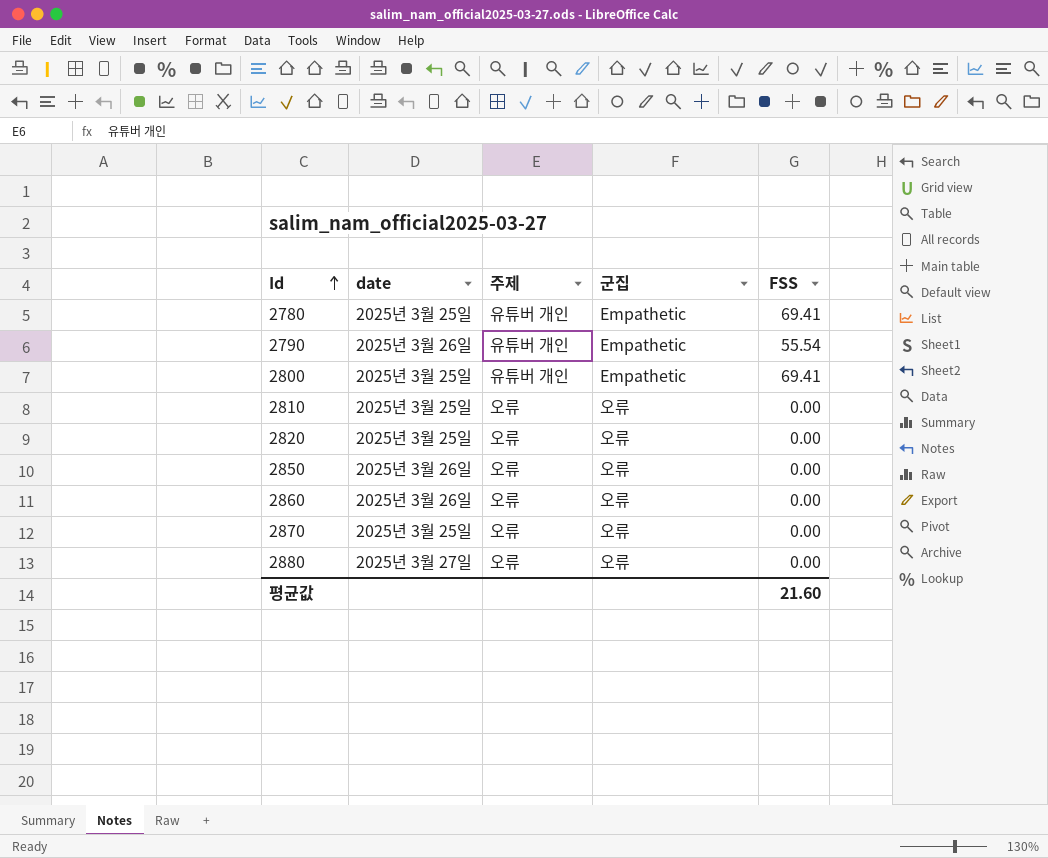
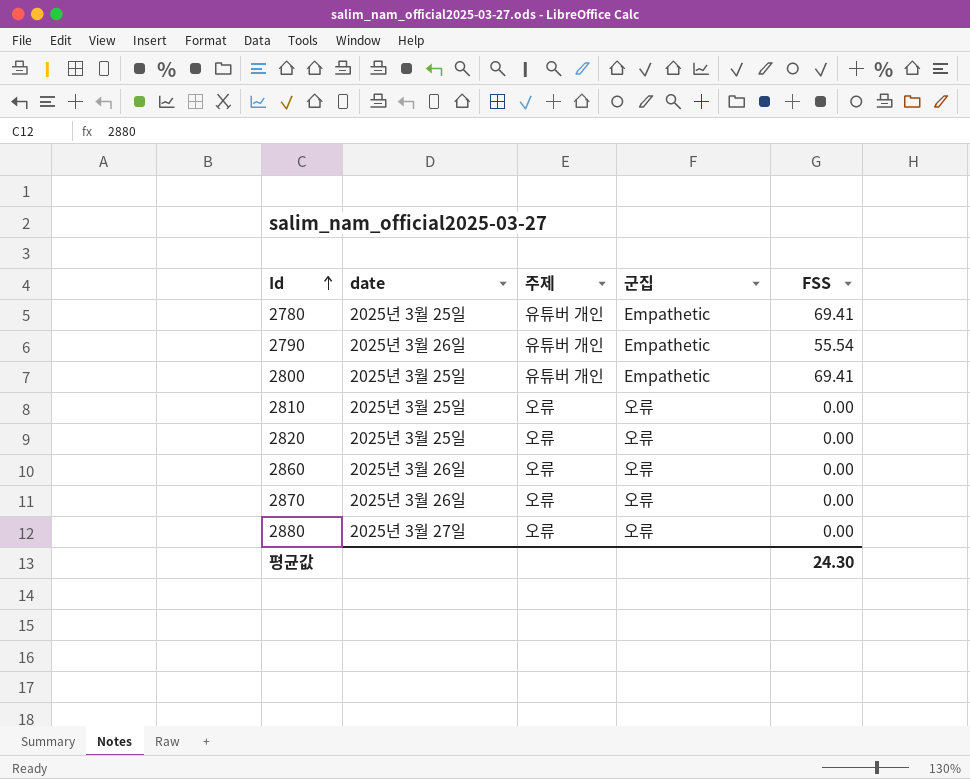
row 2850: 2025년 3월 26일 | 오류 | 오류 | 0.00 -> none
2870 | date: 2025년 3월 25일 -> 2025년 3월 26일
평균값 | FSS: 21.60 -> 24.30

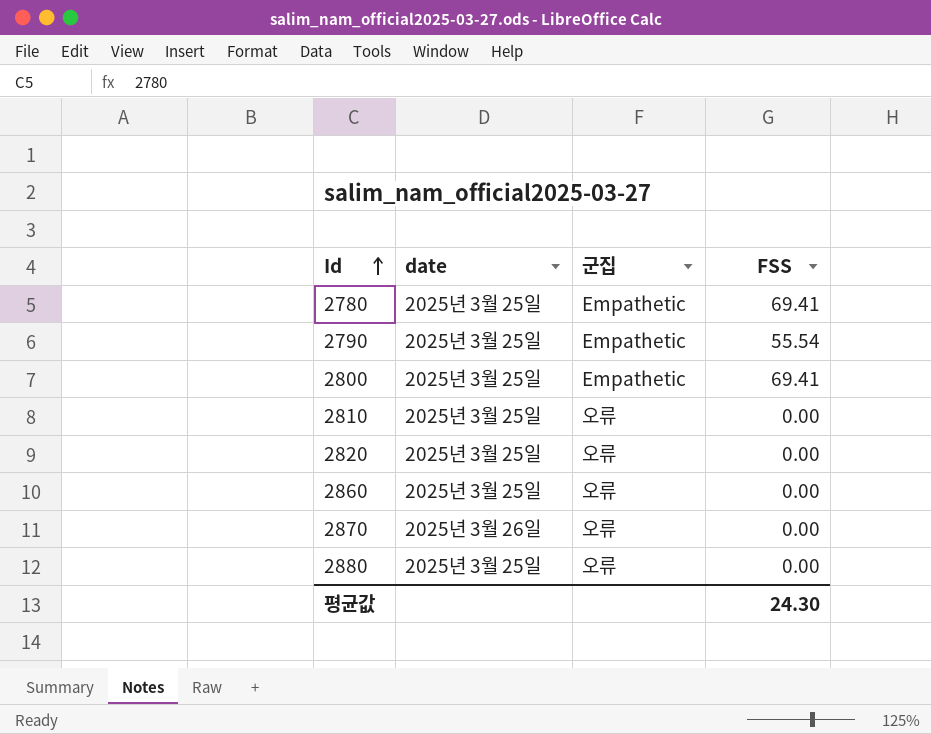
column 주제 | position: 3 -> none
2790 | date: 2025년 3월 26일 -> 2025년 3월 25일
2860 | date: 2025년 3월 26일 -> 2025년 3월 25일
2880 | date: 2025년 3월 27일 -> 2025년 3월 25일

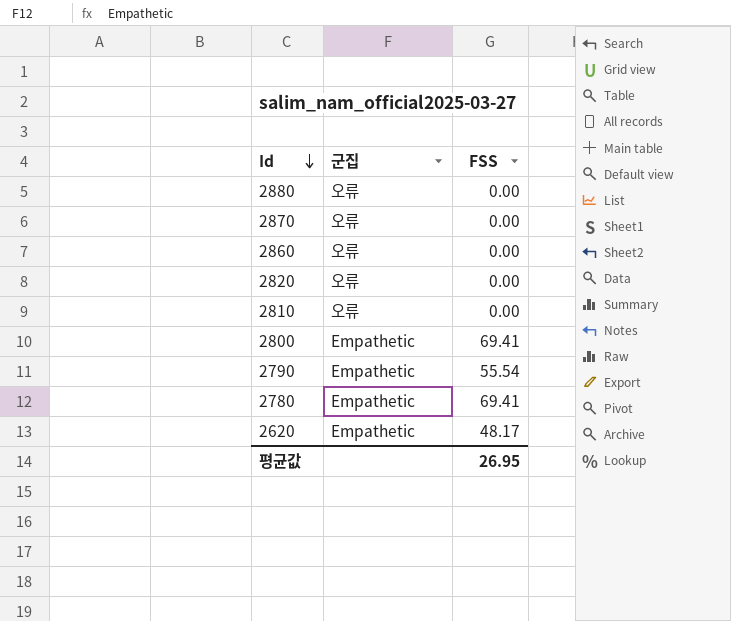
row order: Id ascending -> Id descending
column date | position: 2 -> none
row 2620: none -> Empathetic | 48.17
평균값 | FSS: 24.30 -> 26.95

